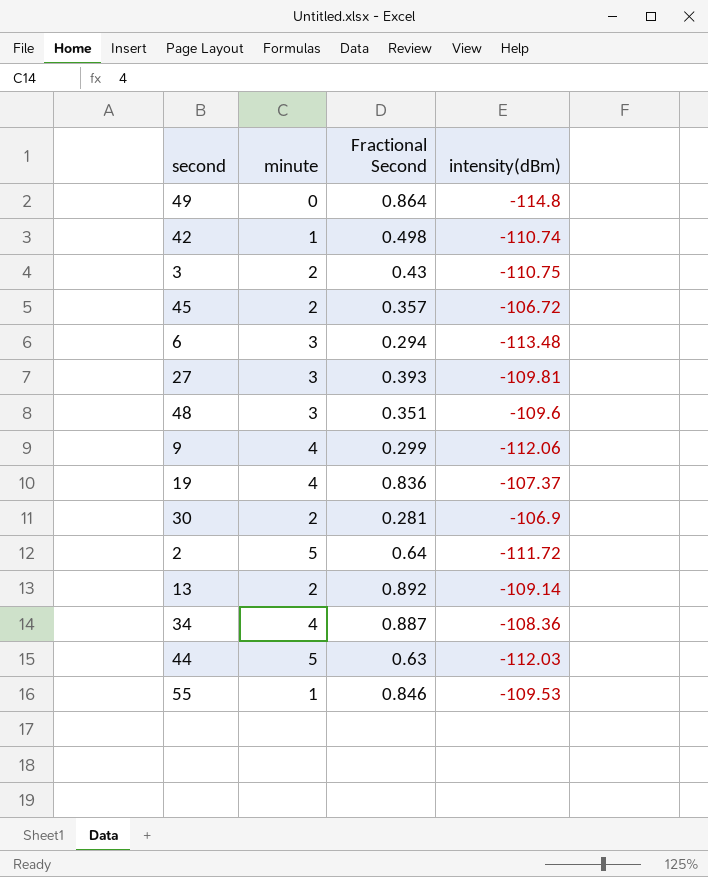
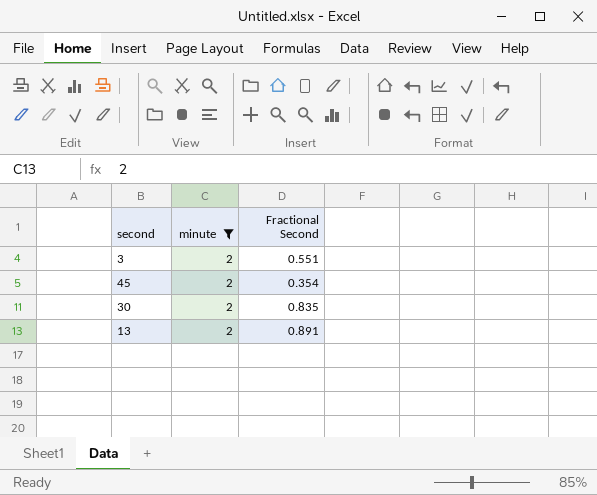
filter: none -> minute = 2
column intensity(dBm) | position: 4 -> none
3 | Fractional Second: 0.43 -> 0.551
45 | Fractional Second: 0.357 -> 0.354
30 | Fractional Second: 0.281 -> 0.835
13 | Fractional Second: 0.892 -> 0.891

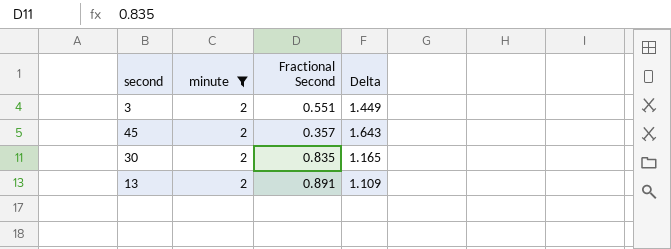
column Delta | formula: none -> [minute] - [Fractional Second]
45 | Fractional Second: 0.354 -> 0.357

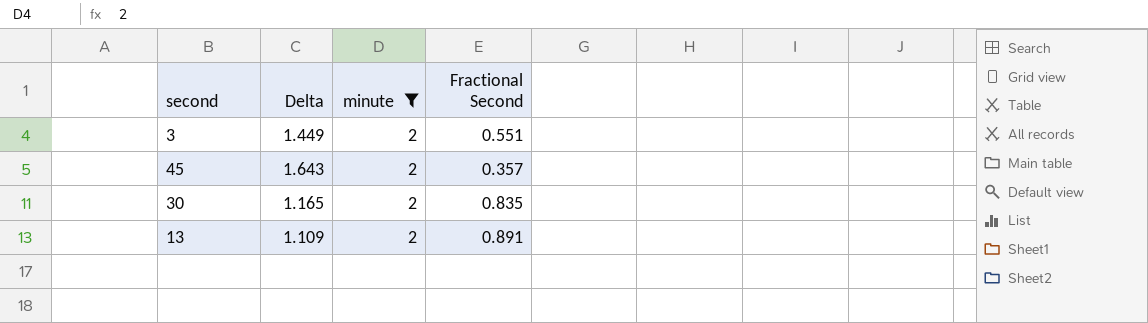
column Delta | position: 4 -> 2

